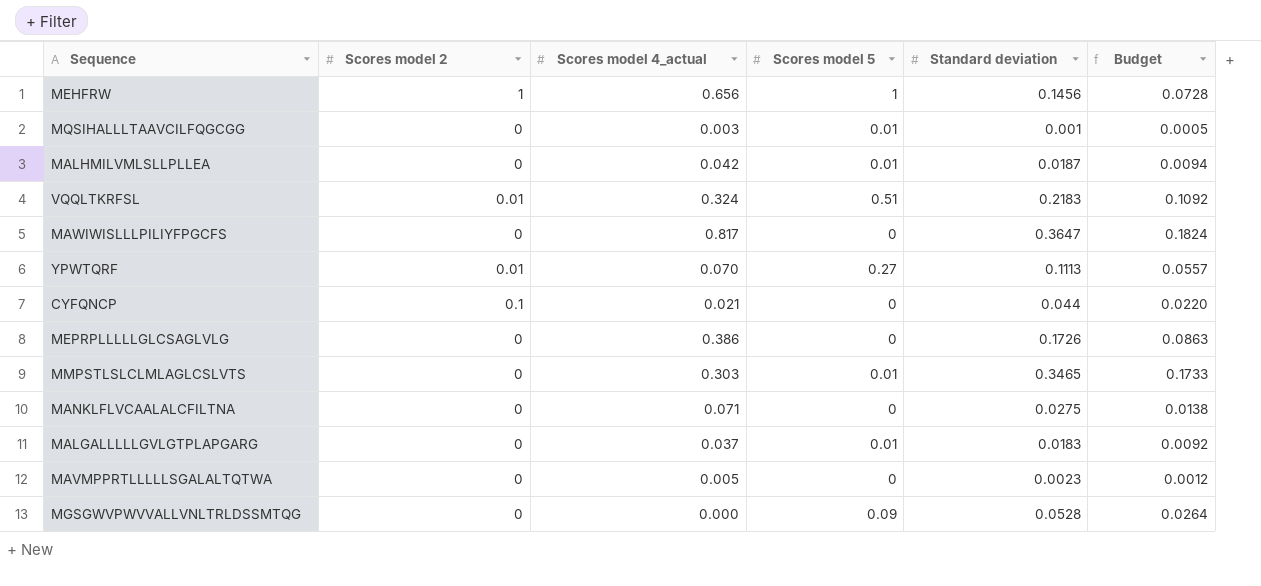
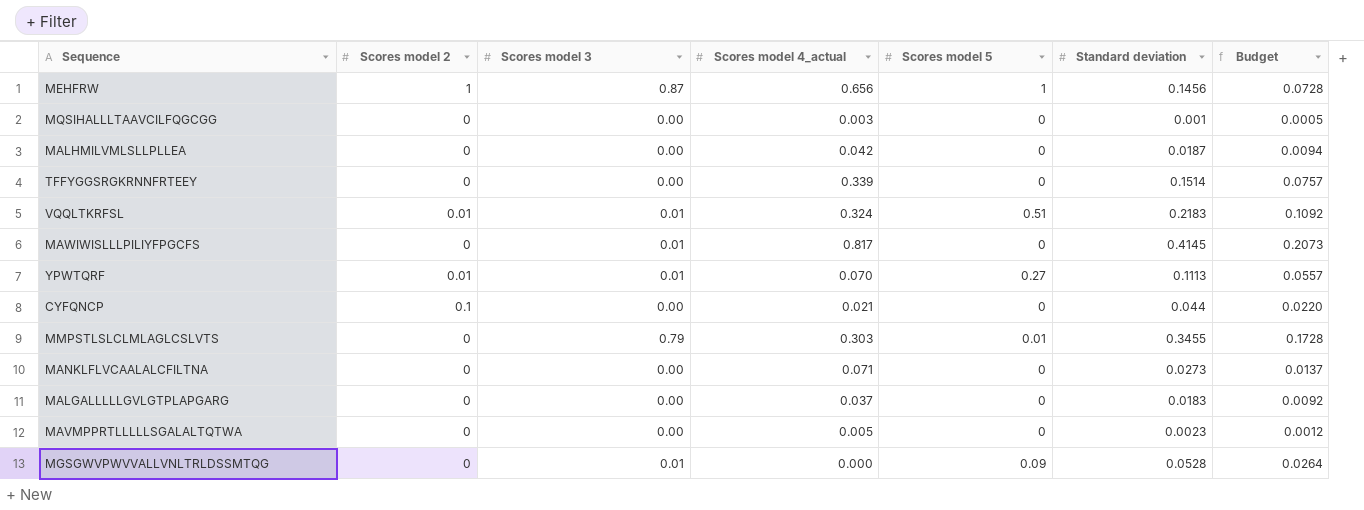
column Scores model 3 | position: none -> 3
row MEPRPLLLLLGLCSAGLVLG: 0 | 0.386 | 0 | 0.1726 | 0.0863 -> none
MQSIHALLLTAAVCILFQGCGG | Scores model 5: 0.01 -> 0
MALHMILVMLSLLPLLEA | Scores model 5: 0.01 -> 0
row TFFYGGSRGKRNNFRTEEY: none -> 0 | 0.00 | 0.339 | 0 | 0.1514 | 0.0757
MAWIWISLLLPILIYFPGCFS | Standard deviation: 0.3647 -> 0.4145
MAWIWISLLLPILIYFPGCFS | Budget: 0.1824 -> 0.2073
MMPSTLSLCLMLAGLCSLVTS | Standard deviation: 0.3465 -> 0.3455
MMPSTLSLCLMLAGLCSLVTS | Budget: 0.1733 -> 0.1728
MANKLFLVCAALALCFILTNA | Standard deviation: 0.0275 -> 0.0273
MANKLFLVCAALALCFILTNA | Budget: 0.0138 -> 0.0137
MALGALLLLLGVLGTPLAPGARG | Scores model 5: 0.01 -> 0

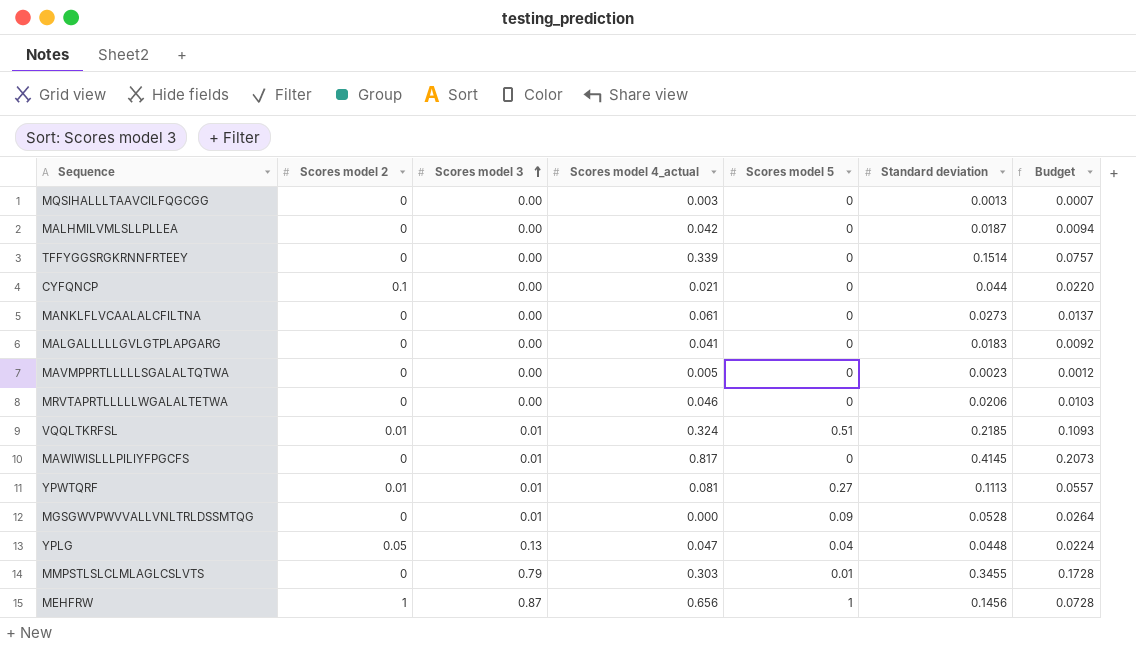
row order: none -> Scores model 3 ascending
MQSIHALLLTAAVCILFQGCGG | Standard deviation: 0.001 -> 0.0013
MQSIHALLLTAAVCILFQGCGG | Budget: 0.0005 -> 0.0007
MANKLFLVCAALALCFILTNA | Scores model 4_actual: 0.071 -> 0.061
MALGALLLLLGVLGTPLAPGARG | Scores model 4_actual: 0.037 -> 0.041
row MRVTAPRTLLLLLWGALALTETWA: none -> 0 | 0.00 | 0.046 | 0 | 0.0206 | 0.0103
VQQLTKRFSL | Standard deviation: 0.2183 -> 0.2185
VQQLTKRFSL | Budget: 0.1092 -> 0.1093
YPWTQRF | Scores model 4_actual: 0.070 -> 0.081
row YPLG: none -> 0.05 | 0.13 | 0.047 | 0.04 | 0.0448 | 0.0224

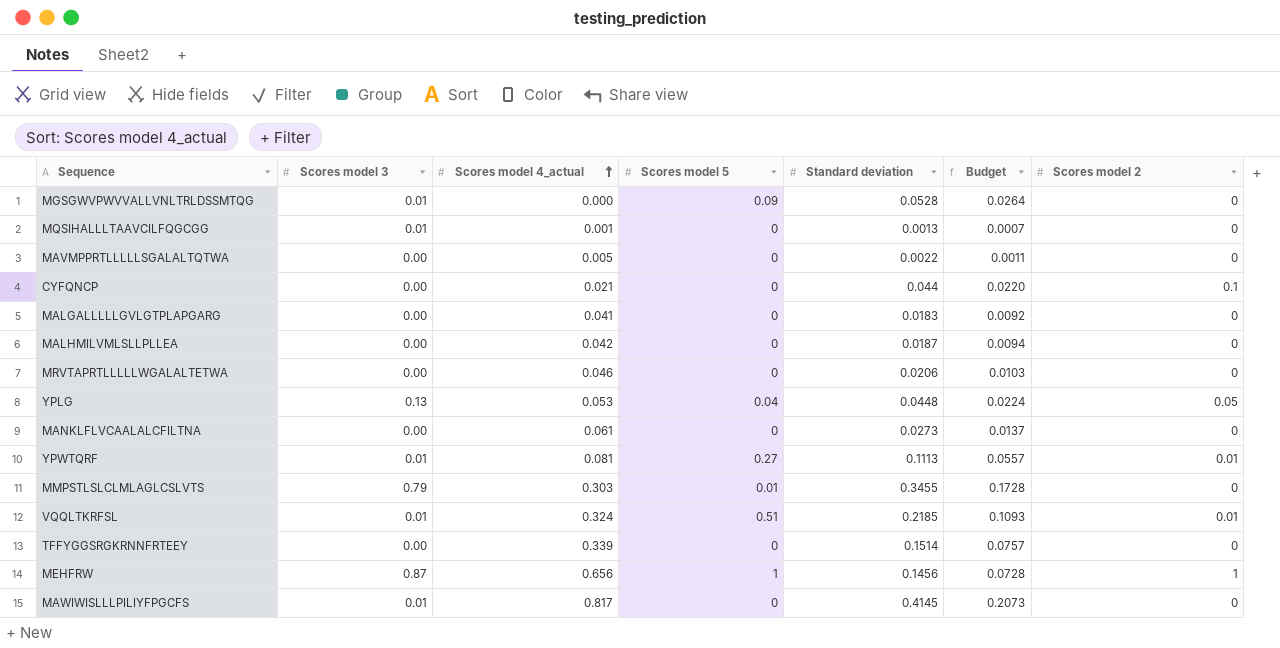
row order: Scores model 3 ascending -> Scores model 4_actual ascending
column Scores model 2 | position: 2 -> 7
MQSIHALLLTAAVCILFQGCGG | Scores model 3: 0.00 -> 0.01
MQSIHALLLTAAVCILFQGCGG | Scores model 4_actual: 0.003 -> 0.001
MAVMPPRTLLLLLSGALALTQTWA | Standard deviation: 0.0023 -> 0.0022
MAVMPPRTLLLLLSGALALTQTWA | Budget: 0.0012 -> 0.0011
YPLG | Scores model 4_actual: 0.047 -> 0.053

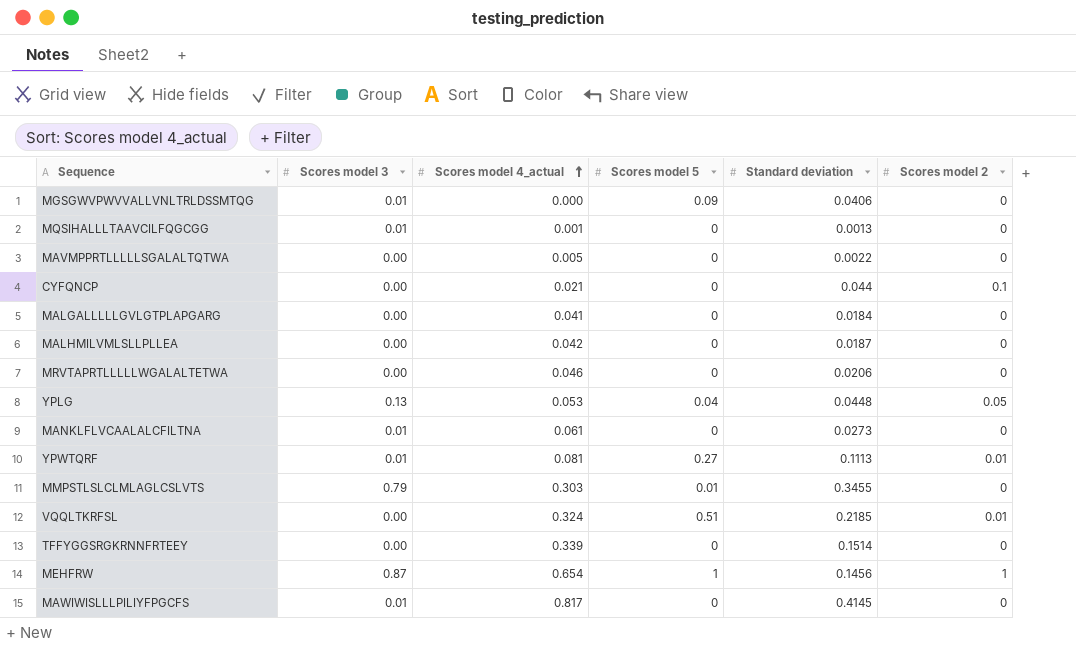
column Budget | formula: [Standard deviation] * 0.5 -> none
MGSGWVPWVVALLVNLTRLDSSMTQG | Standard deviation: 0.0528 -> 0.0406
MALGALLLLLGVLGTPLAPGARG | Standard deviation: 0.0183 -> 0.0184
MANKLFLVCAALALCFILTNA | Scores model 3: 0.00 -> 0.01
VQQLTKRFSL | Scores model 3: 0.01 -> 0.00
MEHFRW | Scores model 4_actual: 0.656 -> 0.654

